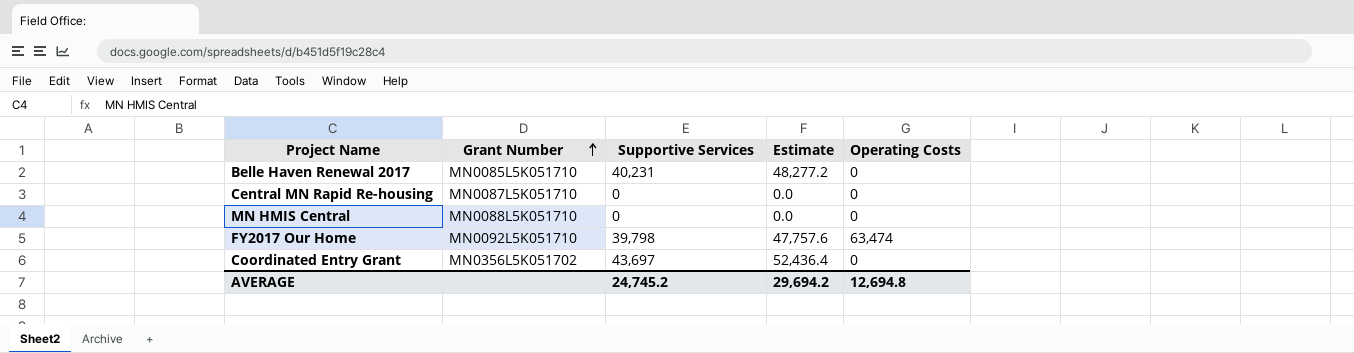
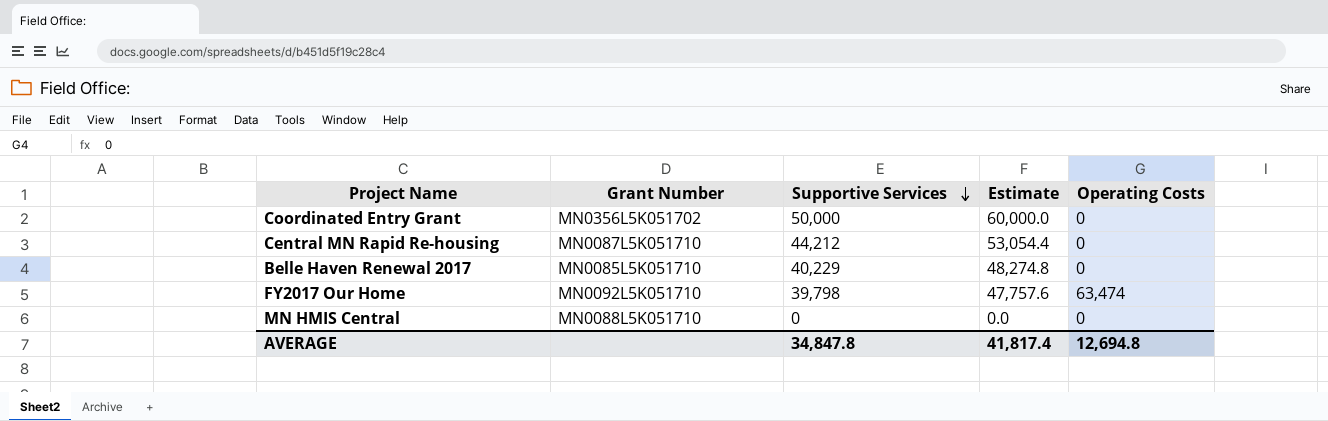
row order: Grant Number ascending -> Supportive Services descending
Coordinated Entry Grant | Supportive Services: 43,697 -> 50,000
Coordinated Entry Grant | Estimate: 52,436.4 -> 60,000.0
Central MN Rapid Re-housing | Supportive Services: 0 -> 44,212
Central MN Rapid Re-housing | Estimate: 0.0 -> 53,054.4
Belle Haven Renewal 2017 | Supportive Services: 40,231 -> 40,229
Belle Haven Renewal 2017 | Estimate: 48,277.2 -> 48,274.8
AVERAGE | Supportive Services: 24,745.2 -> 34,847.8
AVERAGE | Estimate: 29,694.2 -> 41,817.4

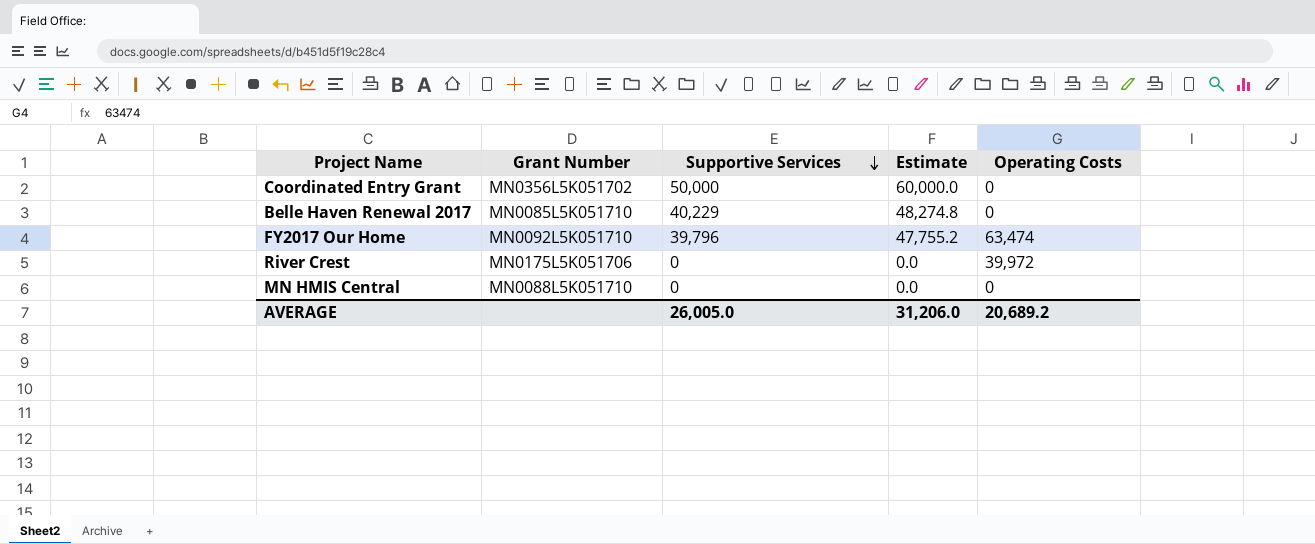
row Central MN Rapid Re-housing: MN0087L5K051710 | 44,212 | 53,054.4 | 0 -> none
FY2017 Our Home | Supportive Services: 39,798 -> 39,796
FY2017 Our Home | Estimate: 47,757.6 -> 47,755.2
row River Crest: none -> MN0175L5K051706 | 0 | 0.0 | 39,972
AVERAGE | Supportive Services: 34,847.8 -> 26,005.0
AVERAGE | Estimate: 41,817.4 -> 31,206.0
AVERAGE | Operating Costs: 12,694.8 -> 20,689.2

